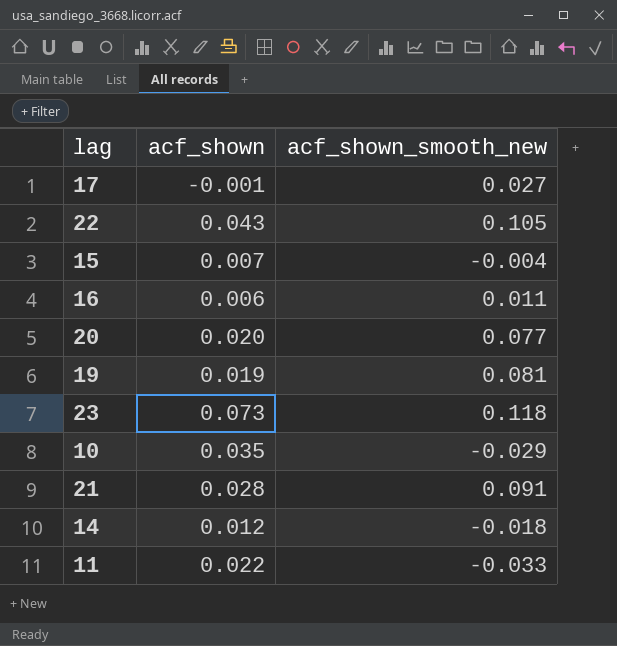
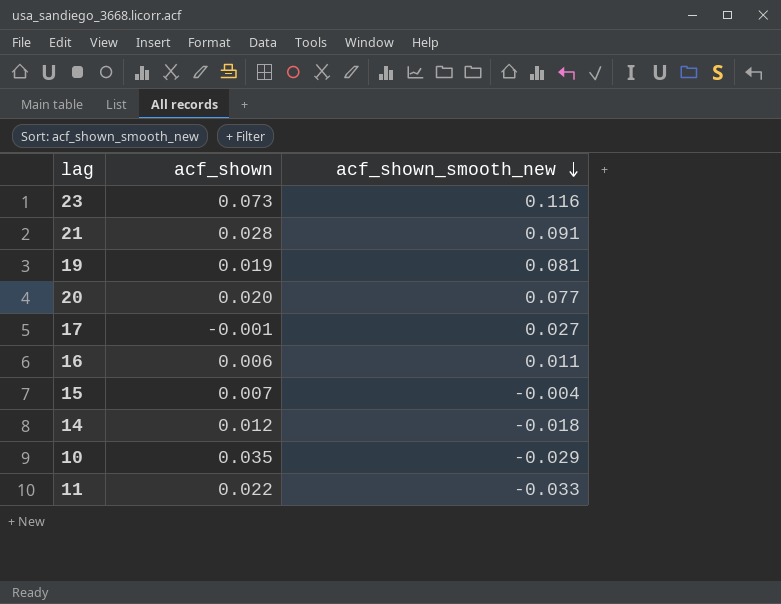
row order: none -> acf_shown_smooth_new descending
row 22: 0.043 | 0.105 -> none
23 | acf_shown_smooth_new: 0.118 -> 0.116

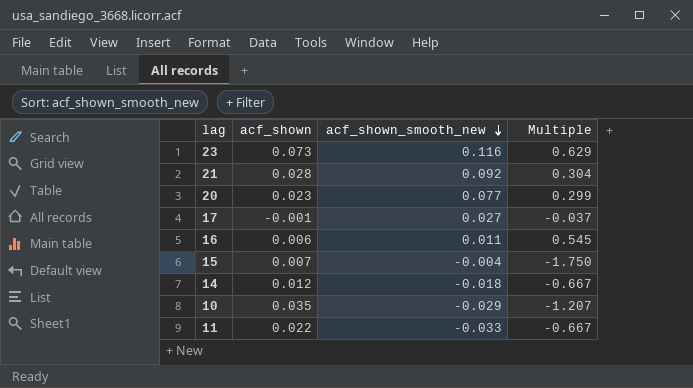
column Multiple | formula: none -> [acf_shown] / [acf_shown_smooth_new]
row 19: 0.019 | 0.081 -> none
21 | acf_shown_smooth_new: 0.091 -> 0.092
20 | acf_shown: 0.020 -> 0.023

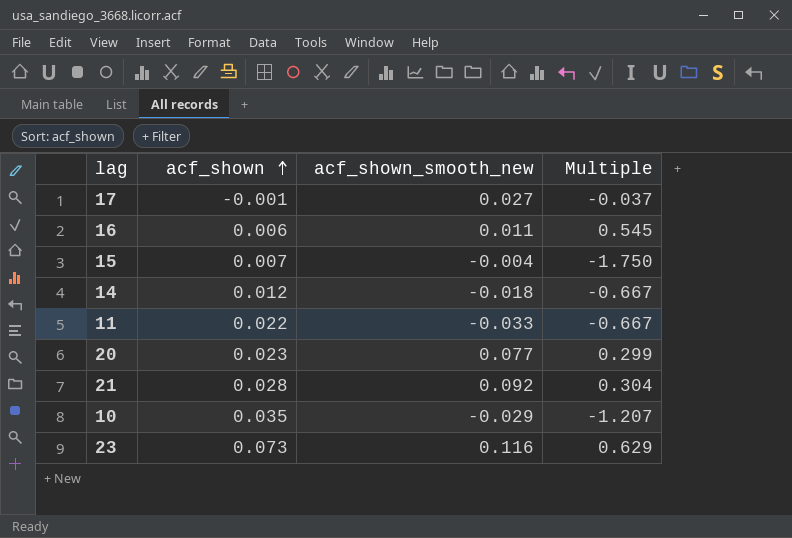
row order: acf_shown_smooth_new descending -> acf_shown ascending

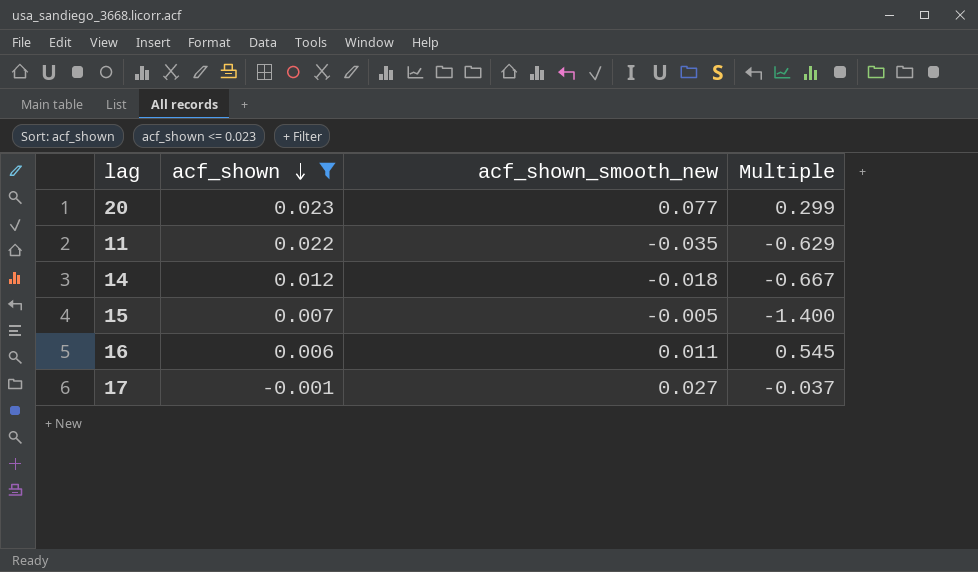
filter: none -> acf_shown <= 0.023
row order: acf_shown ascending -> acf_shown descending
11 | acf_shown_smooth_new: -0.033 -> -0.035
11 | Multiple: -0.667 -> -0.629
15 | acf_shown_smooth_new: -0.004 -> -0.005
15 | Multiple: -1.750 -> -1.400

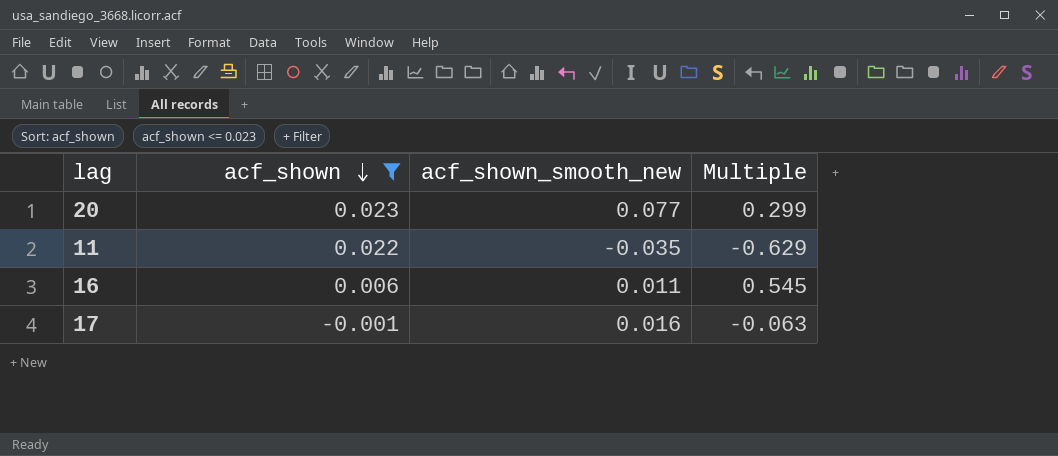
row 14: 0.012 | -0.018 | -0.667 -> none
row 15: 0.007 | -0.005 | -1.400 -> none
17 | acf_shown_smooth_new: 0.027 -> 0.016
17 | Multiple: -0.037 -> -0.063

